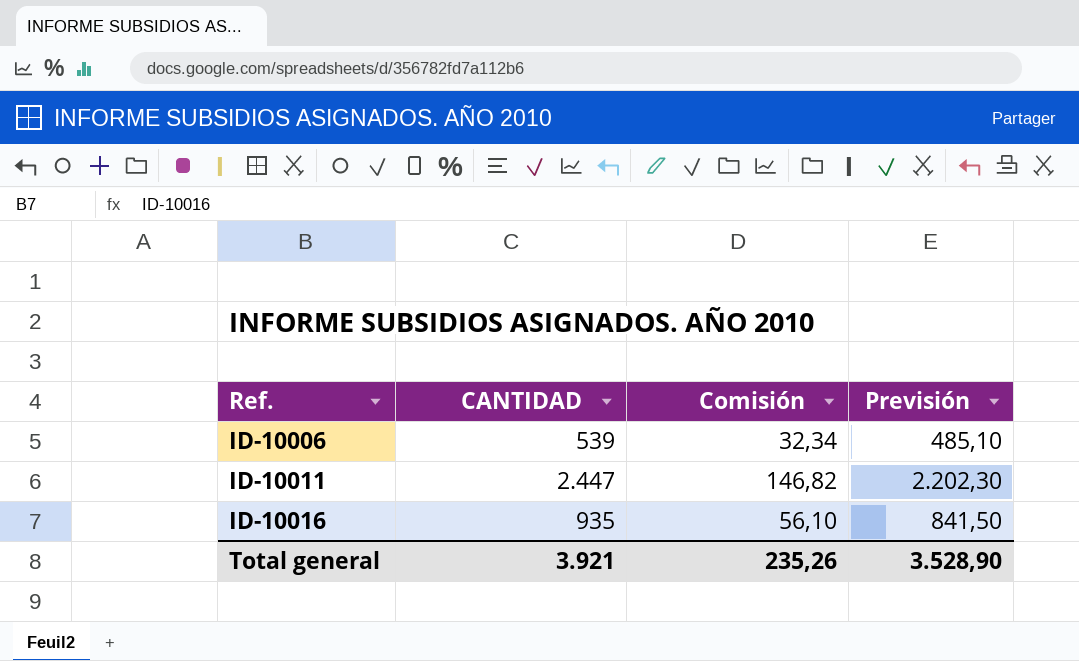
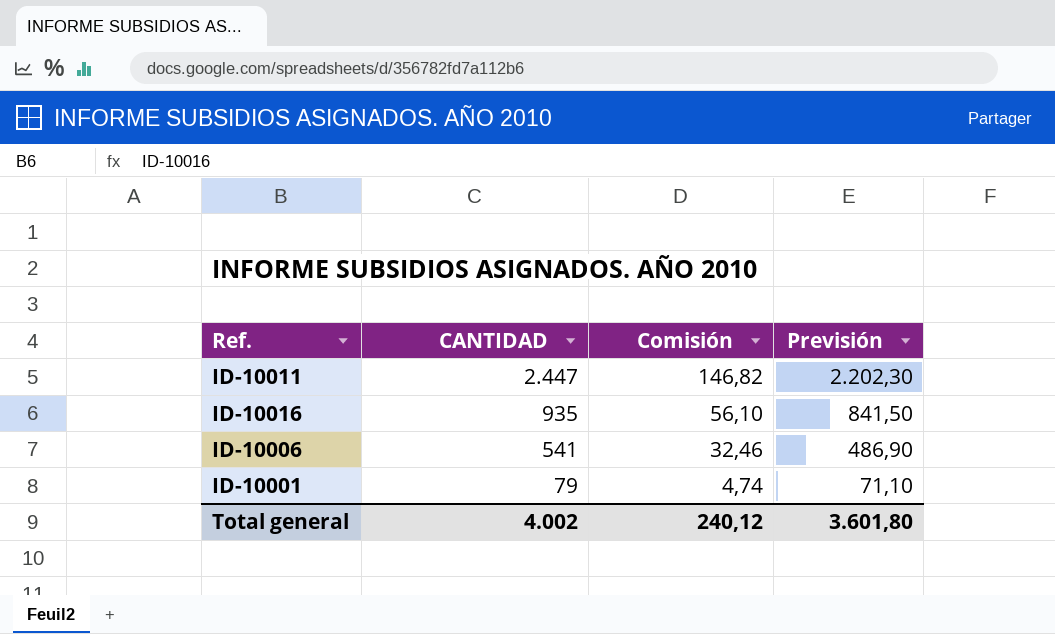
row order: Ref. ascending -> CANTIDAD descending
ID-10006 | CANTIDAD: 539 -> 541
ID-10006 | Comisión: 32,34 -> 32,46
ID-10006 | Previsión: 485,10 -> 486,90
row ID-10001: none -> 79 | 4,74 | 71,10
Total general | CANTIDAD: 3.921 -> 4.002
Total general | Comisión: 235,26 -> 240,12
Total general | Previsión: 3.528,90 -> 3.601,80

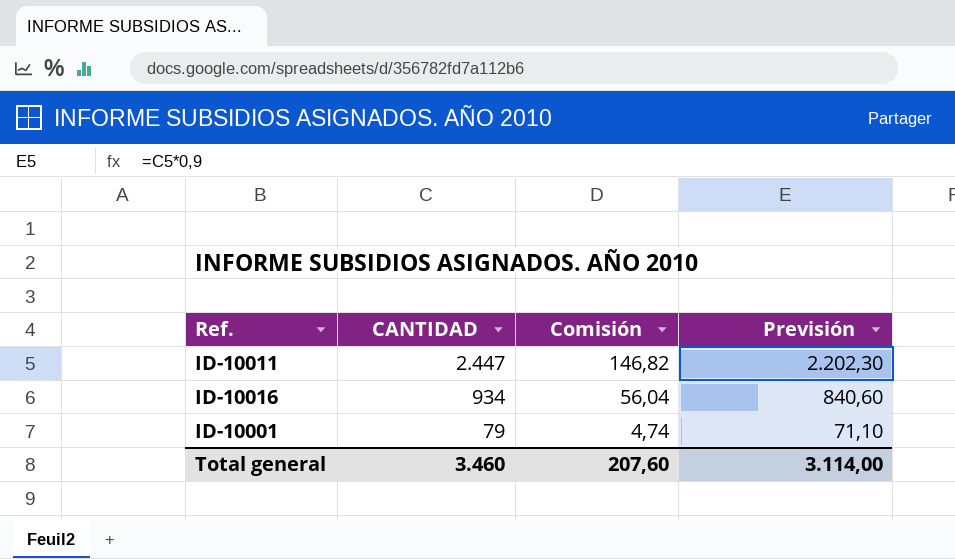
row ID-10006: 541 | 32,46 | 486,90 -> none
ID-10016 | CANTIDAD: 935 -> 934
ID-10016 | Comisión: 56,10 -> 56,04
ID-10016 | Previsión: 841,50 -> 840,60
Total general | CANTIDAD: 4.002 -> 3.460
Total general | Comisión: 240,12 -> 207,60
Total general | Previsión: 3.601,80 -> 3.114,00

